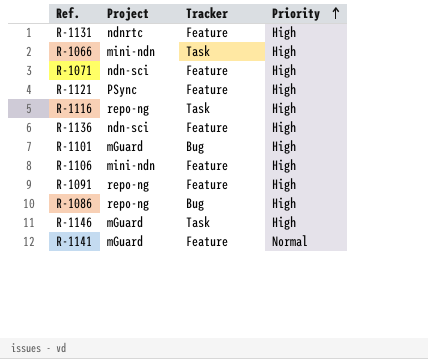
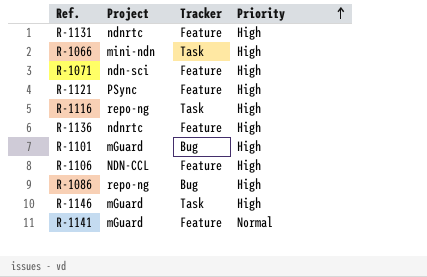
row R-1091: repo-ng | Feature | High -> none
R-1136 | Project: ndn-sci -> ndnrtc
R-1106 | Project: mini-ndn -> NDN-CCL

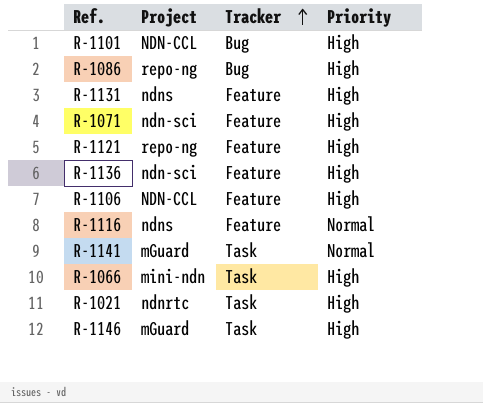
row order: Priority ascending -> Tracker ascending
R-1101 | Project: mGuard -> NDN-CCL
R-1131 | Project: ndnrtc -> ndns
R-1121 | Project: PSync -> repo-ng
R-1136 | Project: ndnrtc -> ndn-sci
R-1116 | Project: repo-ng -> ndns
R-1116 | Tracker: Task -> Feature
R-1116 | Priority: High -> Normal
R-1141 | Tracker: Feature -> Task
row R-1021: none -> ndnrtc | Task | High

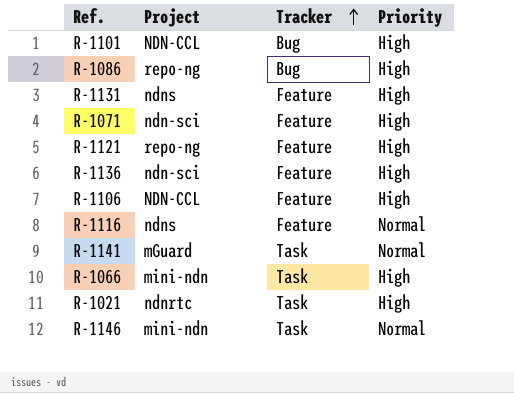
R-1146 | Project: mGuard -> mini-ndn
R-1146 | Priority: High -> Normal

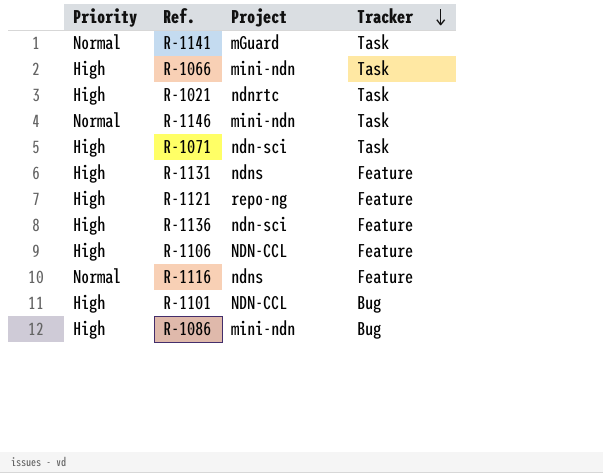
row order: Tracker ascending -> Tracker descending
column Priority | position: 4 -> 1
R-1071 | Tracker: Feature -> Task
R-1086 | Project: repo-ng -> mini-ndn

